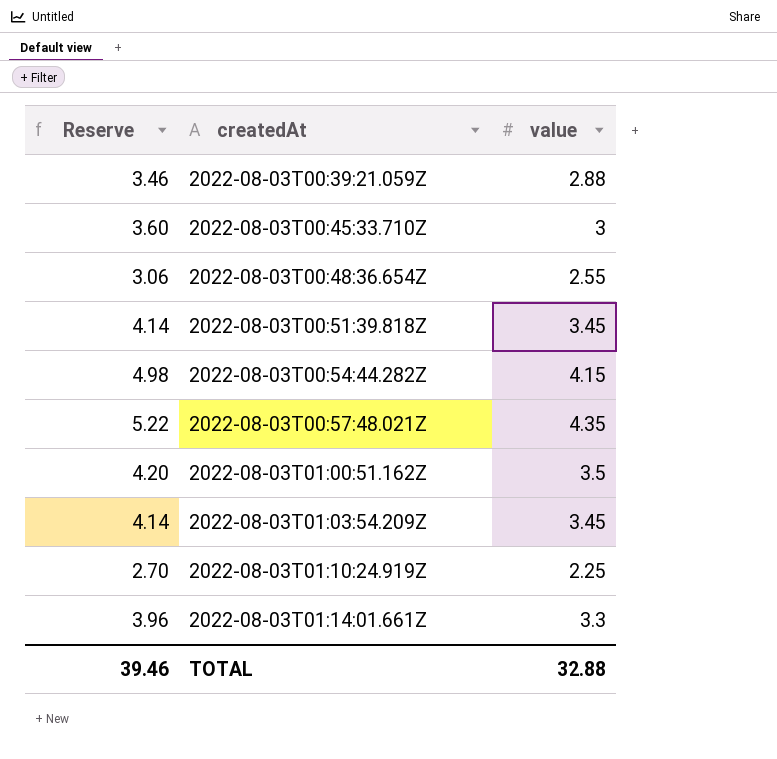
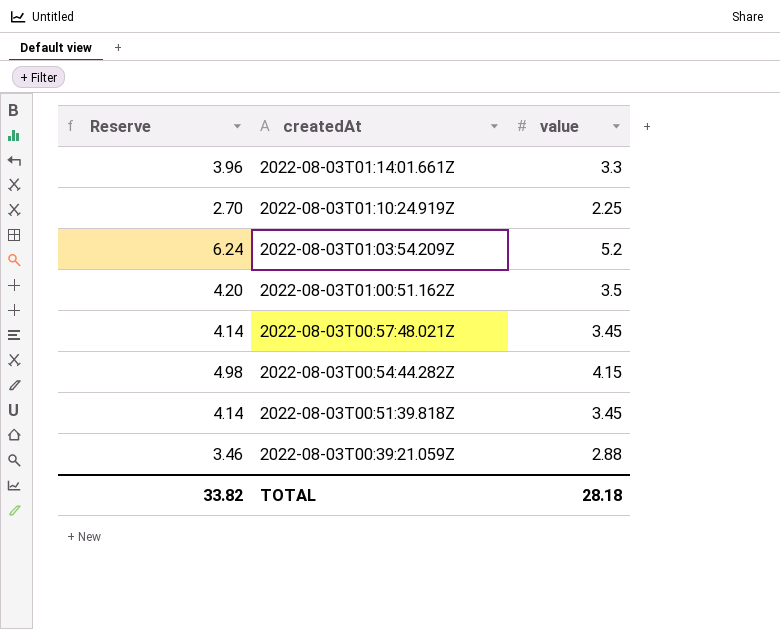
row order: createdAt ascending -> createdAt descending
row 2022-08-03T00:45:33.710Z: 3.60 | 3 -> none
row 2022-08-03T00:48:36.654Z: 3.06 | 2.55 -> none
2022-08-03T01:03:54.209Z | Reserve: 4.14 -> 6.24
2022-08-03T01:03:54.209Z | value: 3.45 -> 5.2
2022-08-03T00:57:48.021Z | Reserve: 5.22 -> 4.14
2022-08-03T00:57:48.021Z | value: 4.35 -> 3.45
TOTAL | Reserve: 39.46 -> 33.82
TOTAL | value: 32.88 -> 28.18

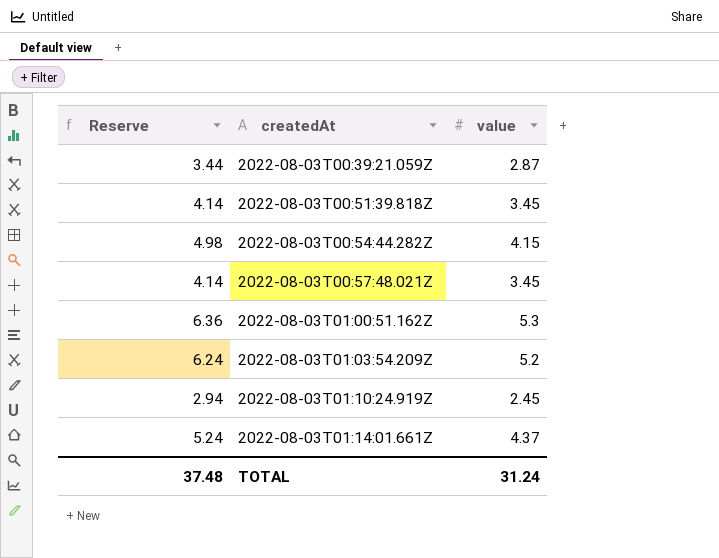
row order: createdAt descending -> createdAt ascending
2022-08-03T00:39:21.059Z | Reserve: 3.46 -> 3.44
2022-08-03T00:39:21.059Z | value: 2.88 -> 2.87
2022-08-03T01:00:51.162Z | Reserve: 4.20 -> 6.36
2022-08-03T01:00:51.162Z | value: 3.5 -> 5.3
2022-08-03T01:10:24.919Z | Reserve: 2.70 -> 2.94
2022-08-03T01:10:24.919Z | value: 2.25 -> 2.45
2022-08-03T01:14:01.661Z | Reserve: 3.96 -> 5.24
2022-08-03T01:14:01.661Z | value: 3.3 -> 4.37
TOTAL | Reserve: 33.82 -> 37.48
TOTAL | value: 28.18 -> 31.24

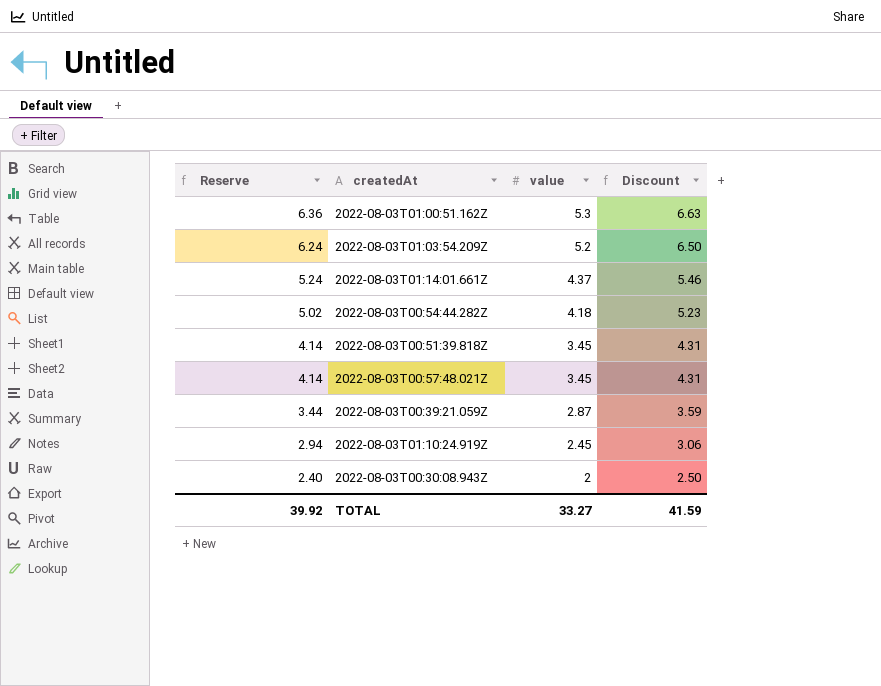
row order: createdAt ascending -> Reserve descending
column Discount | formula: none -> [value] * 1.25
2022-08-03T00:54:44.282Z | Reserve: 4.98 -> 5.02
2022-08-03T00:54:44.282Z | value: 4.15 -> 4.18
row 2022-08-03T00:30:08.943Z: none -> 2.40 | 2 | 2.50
TOTAL | Reserve: 37.48 -> 39.92
TOTAL | value: 31.24 -> 33.27

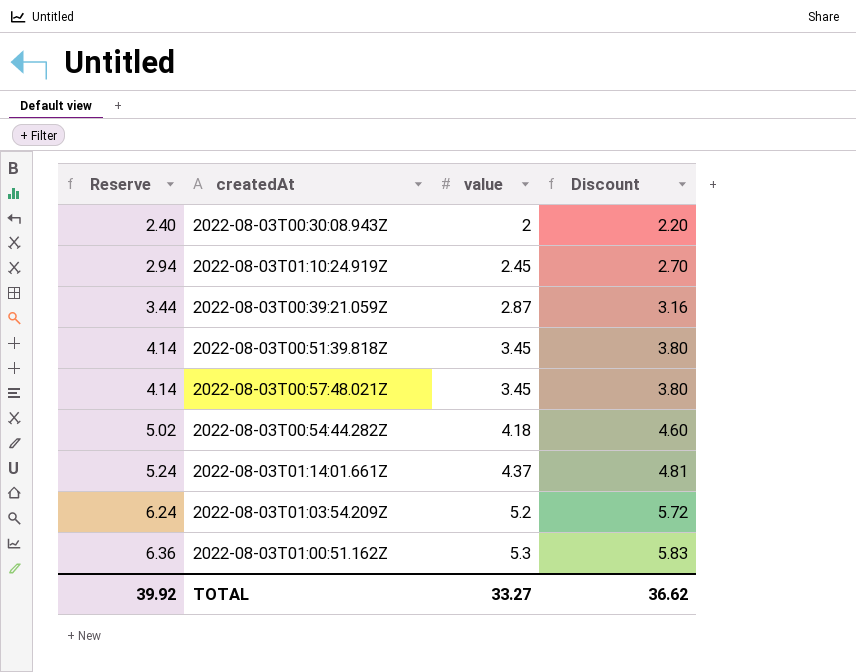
row order: Reserve descending -> Reserve ascending
column Discount | formula: [value] * 1.25 -> [value] * 1.1
TOTAL | Discount: 41.59 -> 36.62

